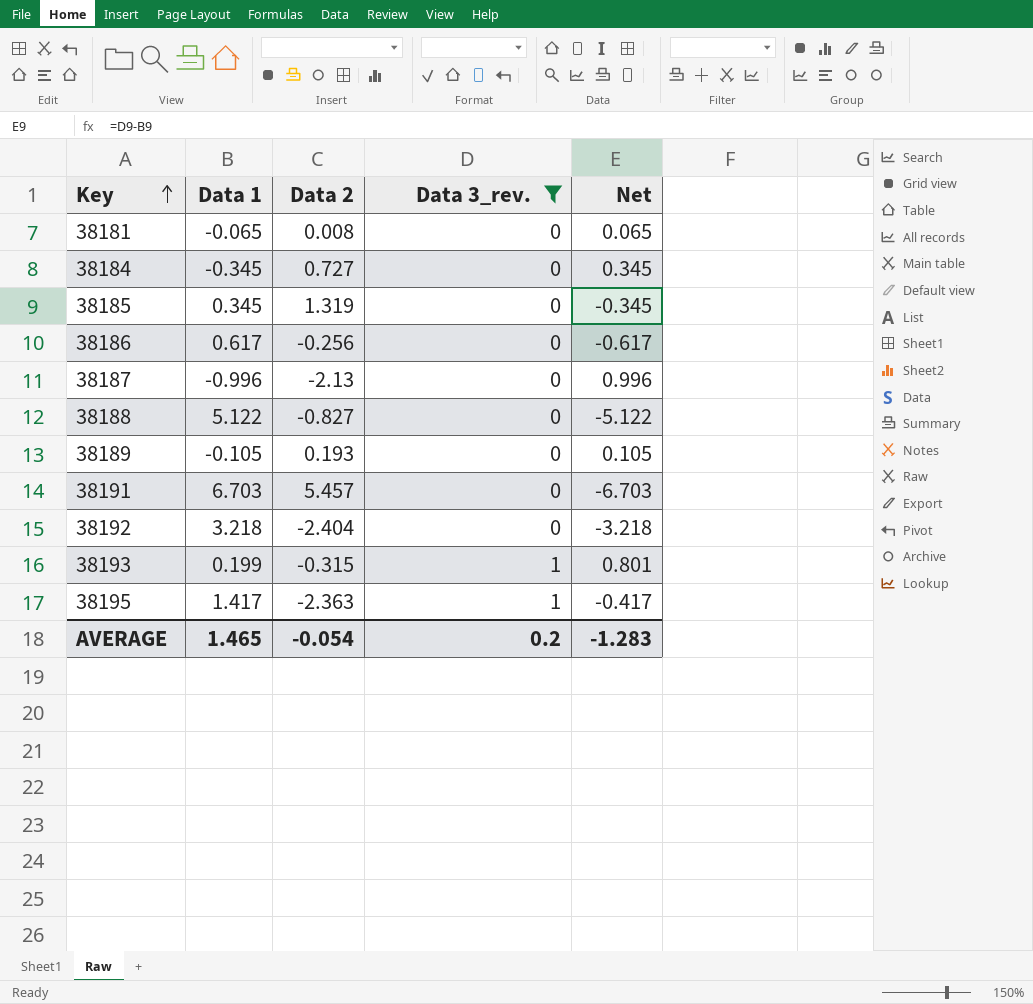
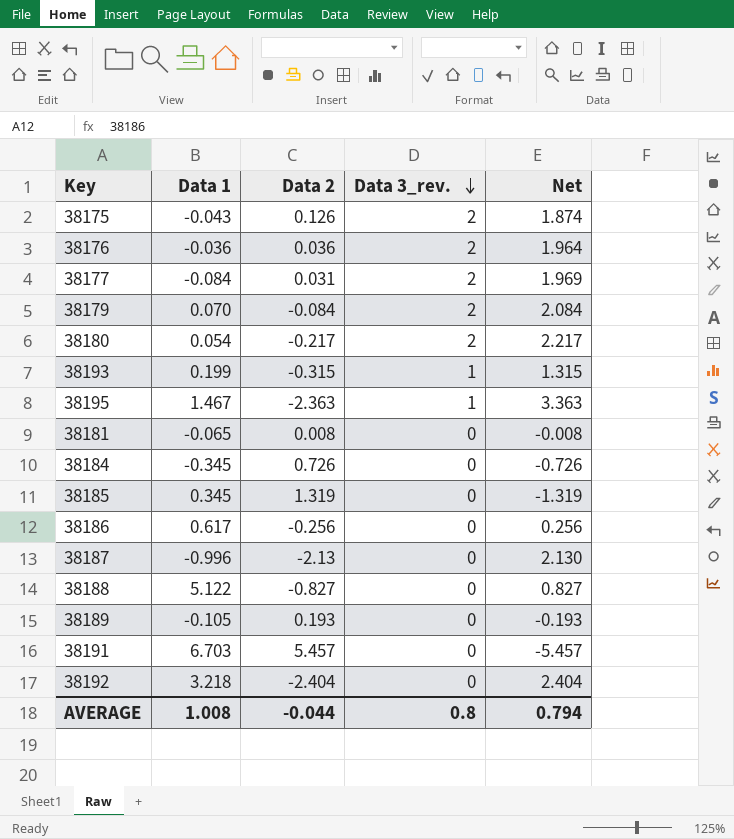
filter: Data 3_rev. != 2 -> none
row order: Key ascending -> Data 3_rev. descending
column Net | formula: [Data 3_rev.] - [Data 1] -> [Data 3_rev.] - [Data 2]
38195 | Data 1: 1.417 -> 1.467
38184 | Data 2: 0.727 -> 0.726
AVERAGE | Data 1: 1.465 -> 1.008
AVERAGE | Data 2: -0.054 -> -0.044
AVERAGE | Data 3_rev.: 0.2 -> 0.8
AVERAGE | Net: -1.283 -> 0.794

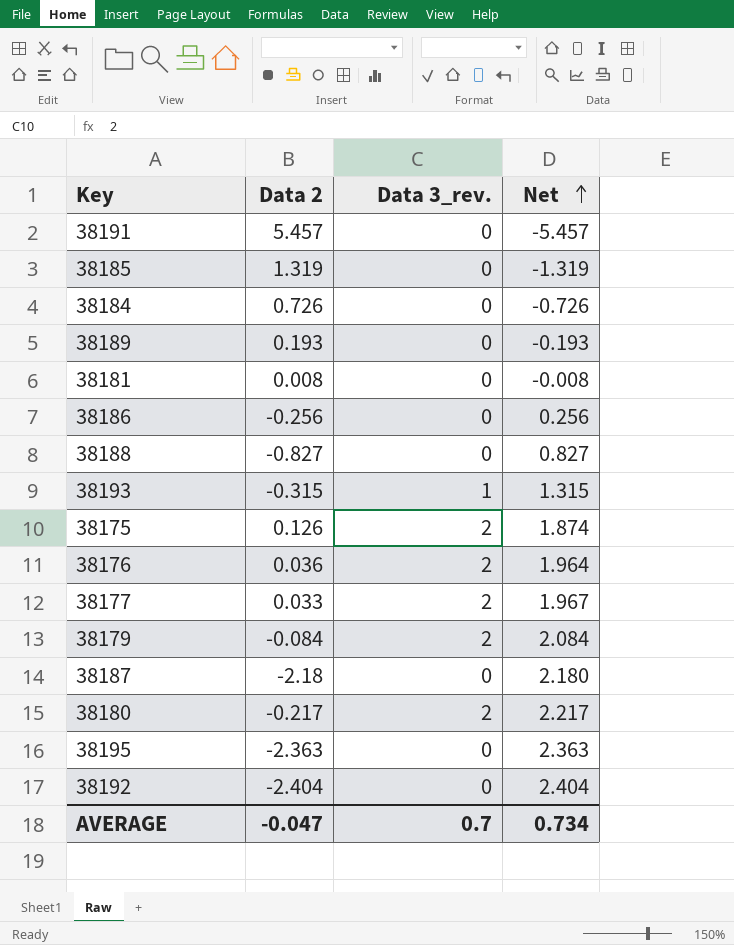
row order: Data 3_rev. descending -> Net ascending
column Data 1 | position: 2 -> none
38177 | Data 2: 0.031 -> 0.033
38177 | Net: 1.969 -> 1.967
38187 | Data 2: -2.13 -> -2.18
38187 | Net: 2.130 -> 2.180
38195 | Data 3_rev.: 1 -> 0
38195 | Net: 3.363 -> 2.363
AVERAGE | Data 2: -0.044 -> -0.047
AVERAGE | Data 3_rev.: 0.8 -> 0.7
AVERAGE | Net: 0.794 -> 0.734

